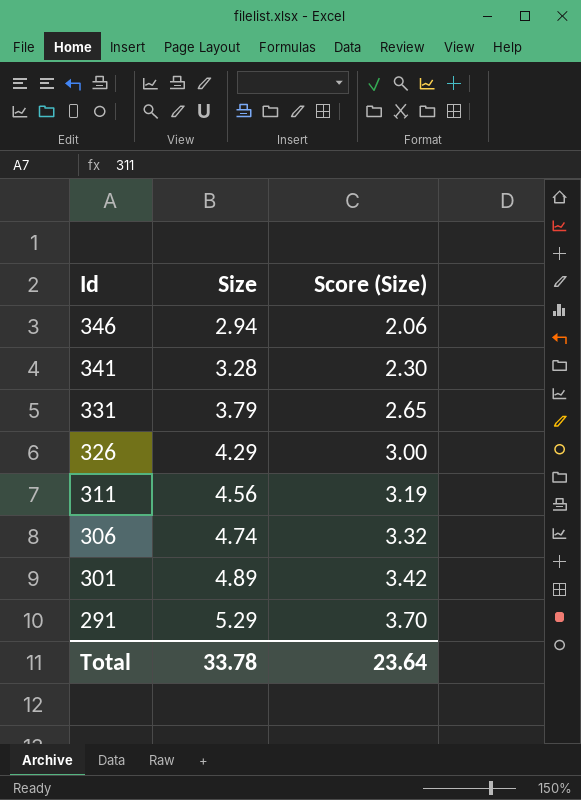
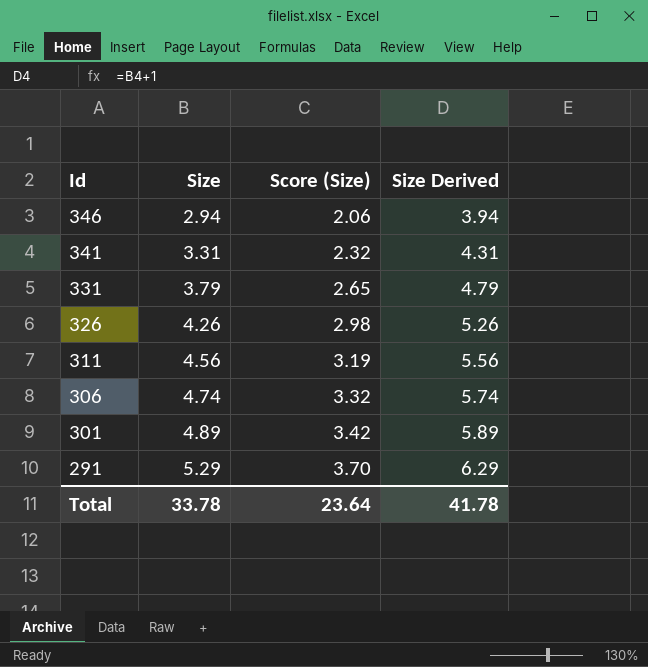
column Size Derived | formula: none -> [Size] + 1
341 | Size: 3.28 -> 3.31
341 | Score (Size): 2.30 -> 2.32
326 | Size: 4.29 -> 4.26
326 | Score (Size): 3.00 -> 2.98

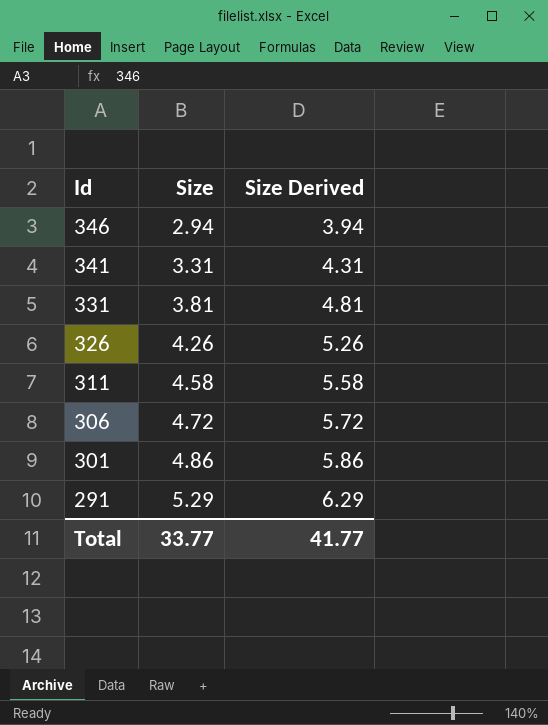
column Score (Size) | formula: [Size] * 0.7 -> none
331 | Size: 3.79 -> 3.81
331 | Size Derived: 4.79 -> 4.81
311 | Size: 4.56 -> 4.58
311 | Size Derived: 5.56 -> 5.58
306 | Size: 4.74 -> 4.72
306 | Size Derived: 5.74 -> 5.72
301 | Size: 4.89 -> 4.86
301 | Size Derived: 5.89 -> 5.86
Total | Size: 33.78 -> 33.77
Total | Size Derived: 41.78 -> 41.77

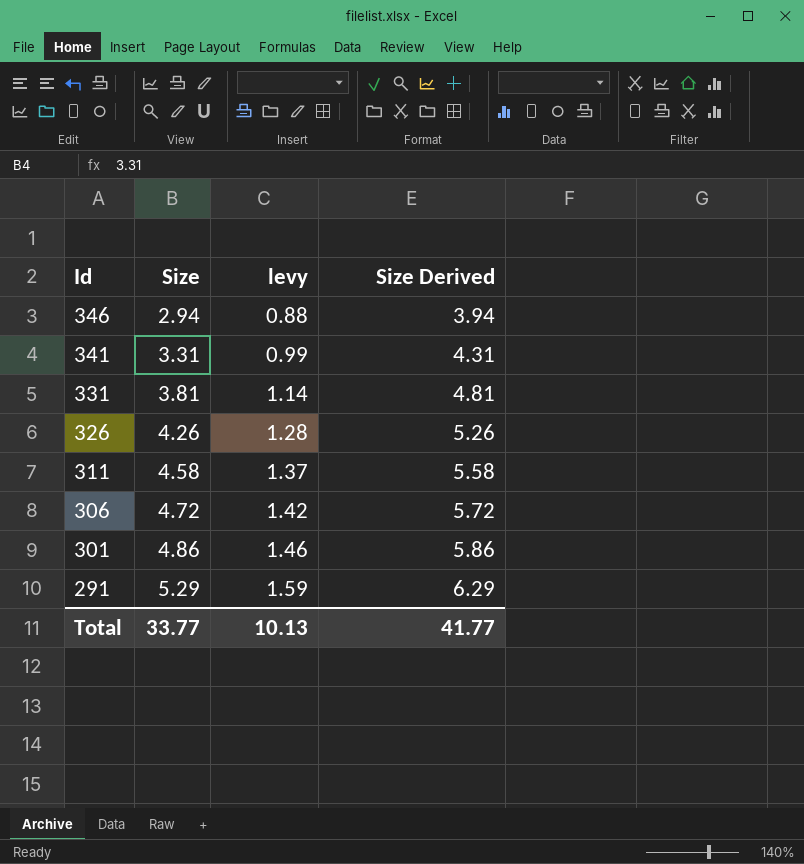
column levy | formula: none -> [Size] * 0.3

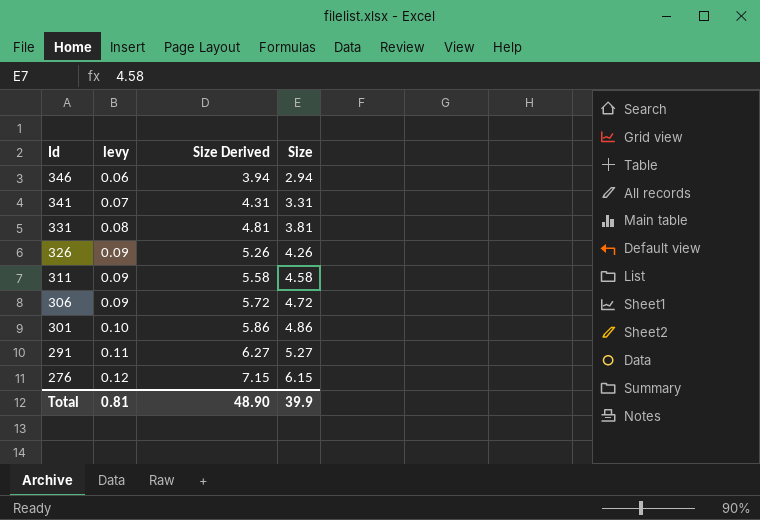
column levy | formula: [Size] * 0.3 -> [Size] * 0.02
column Size | position: 2 -> 4
291 | Size Derived: 6.29 -> 6.27
291 | Size: 5.29 -> 5.27
row 276: none -> 0.12 | 7.15 | 6.15
Total | levy: 10.13 -> 0.81
Total | Size Derived: 41.77 -> 48.90
Total | Size: 33.77 -> 39.9

